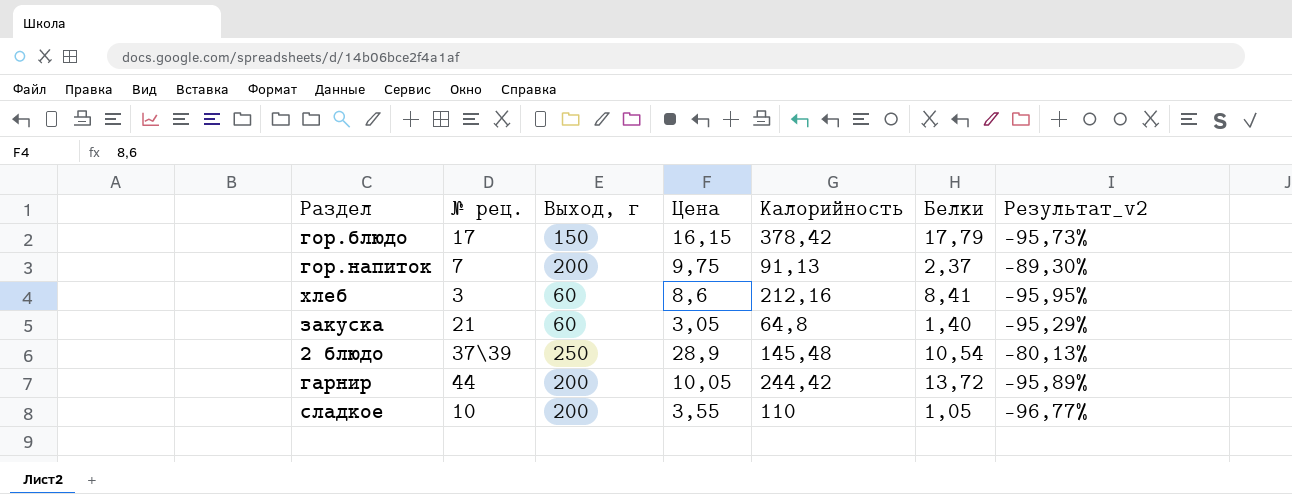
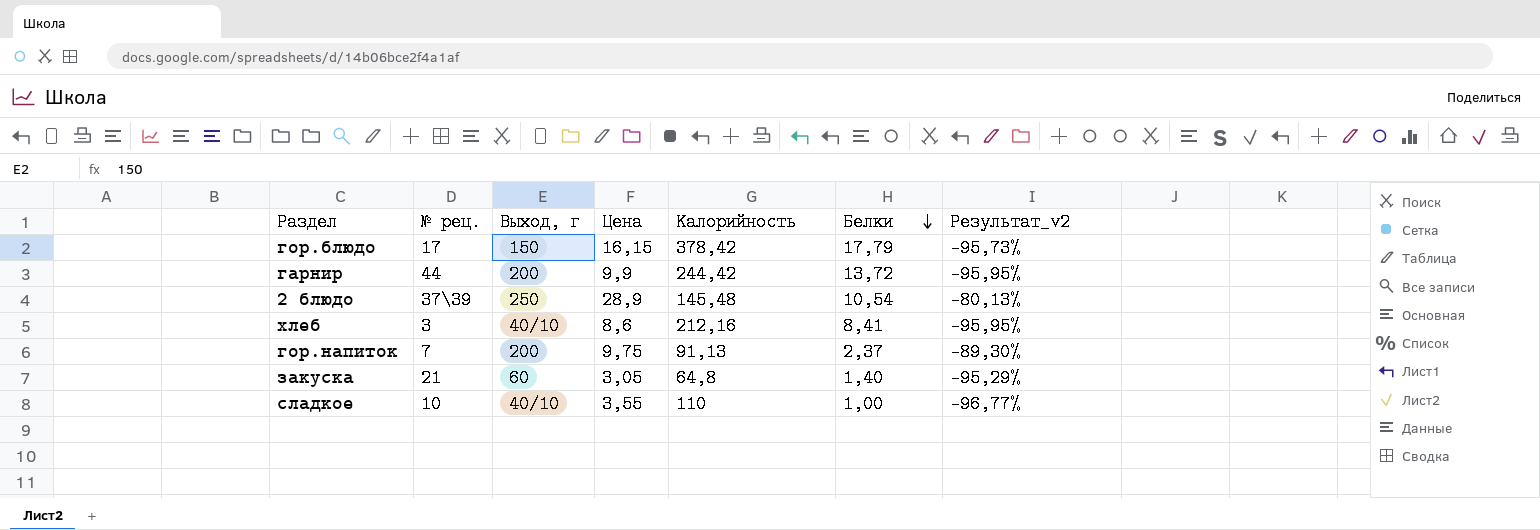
row order: none -> Белки descending
гарнир | Цена: 10,05 -> 9,9
гарнир | Результат_v2: -95,89% -> -95,95%
хлеб | Выход, г: 60 -> 40/10
сладкое | Выход, г: 200 -> 40/10
сладкое | Белки: 1,05 -> 1,00

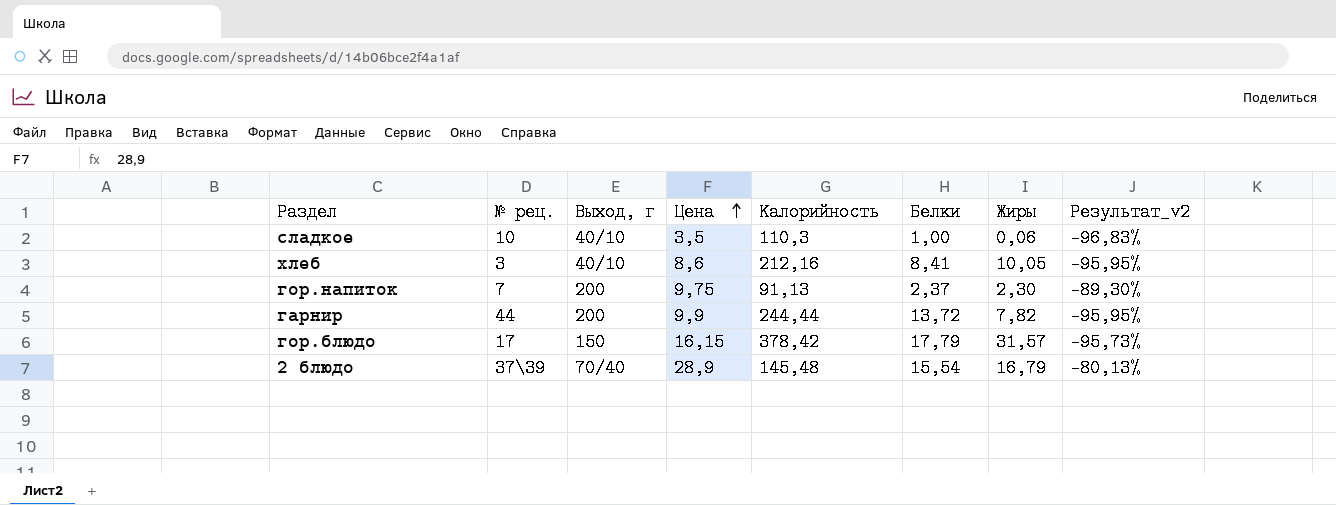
row order: Белки descending -> Цена ascending
column Жиры | position: none -> 7
row закуска: 21 | 60 | 3,05 | 64,8 | 1,40 | -95,29% -> none
сладкое | Цена: 3,55 -> 3,5
сладкое | Калорийность: 110 -> 110,3
сладкое | Результат_v2: -96,77% -> -96,83%
гарнир | Калорийность: 244,42 -> 244,44
2 блюдо | Выход, г: 250 -> 70/40
2 блюдо | Белки: 10,54 -> 15,54

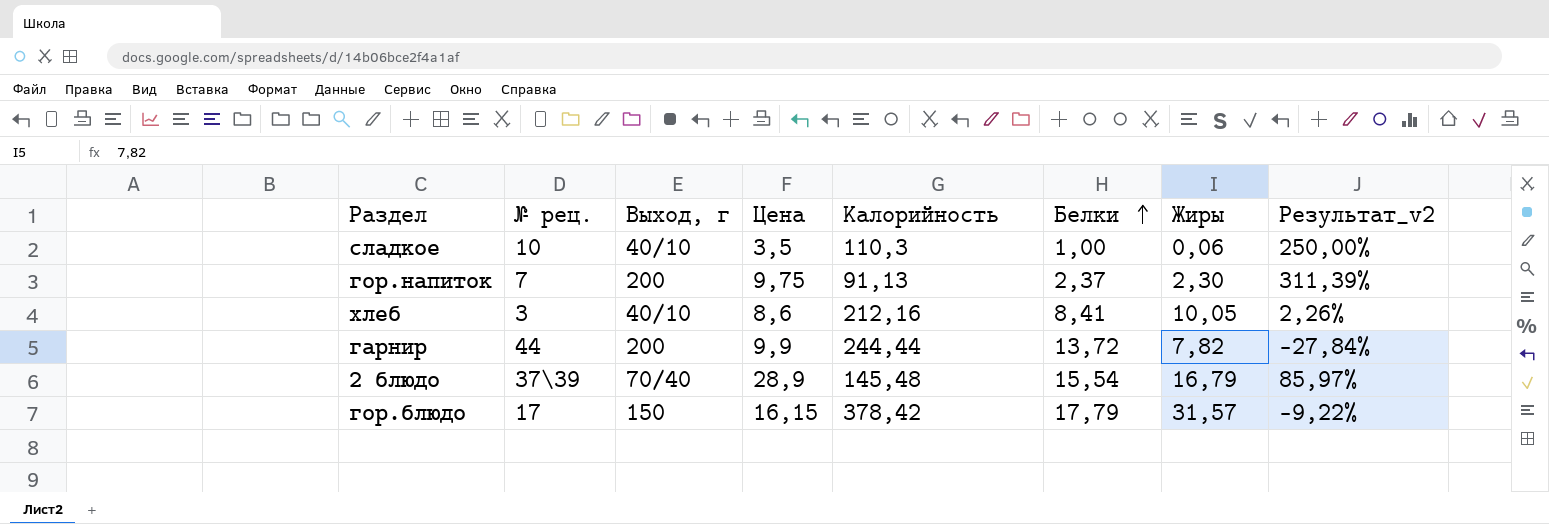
row order: Цена ascending -> Белки ascending
column Результат_v2 | formula: ([Цена] - [Калорийность]) / [Калорийность] -> ([Цена] - [Белки]) / [Белки]

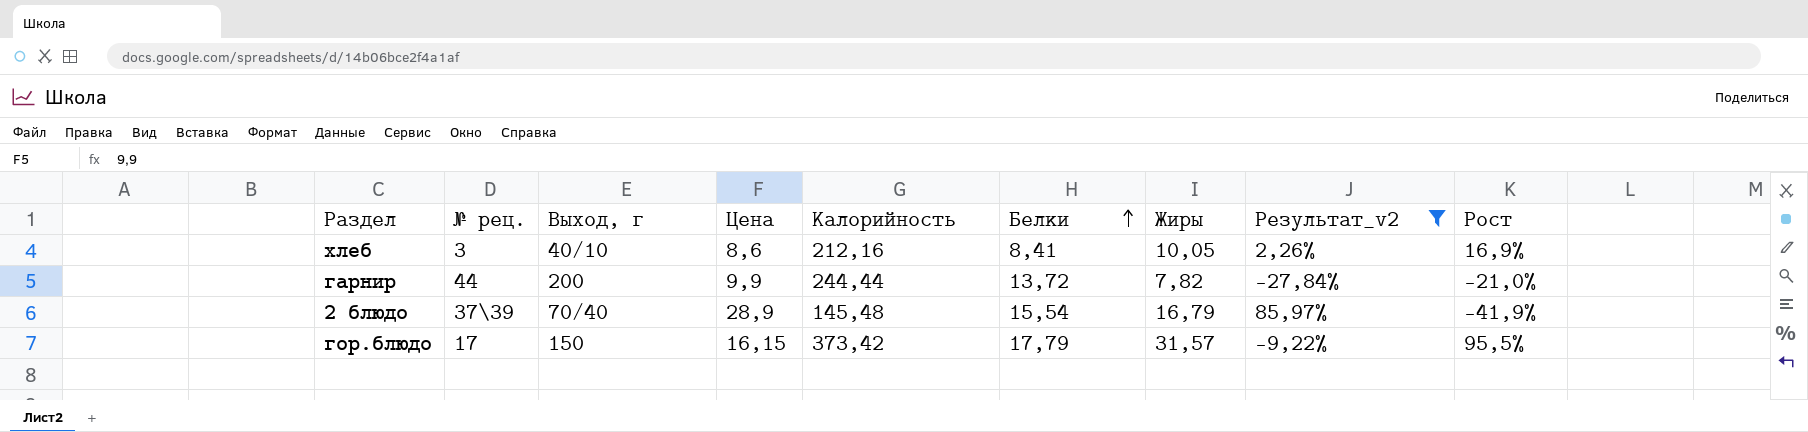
filter: none -> Результат_v2 <= 85,97%
column Рост | formula: none -> ([Жиры] - [Цена]) / [Цена]
гор.блюдо | Калорийность: 378,42 -> 373,42

